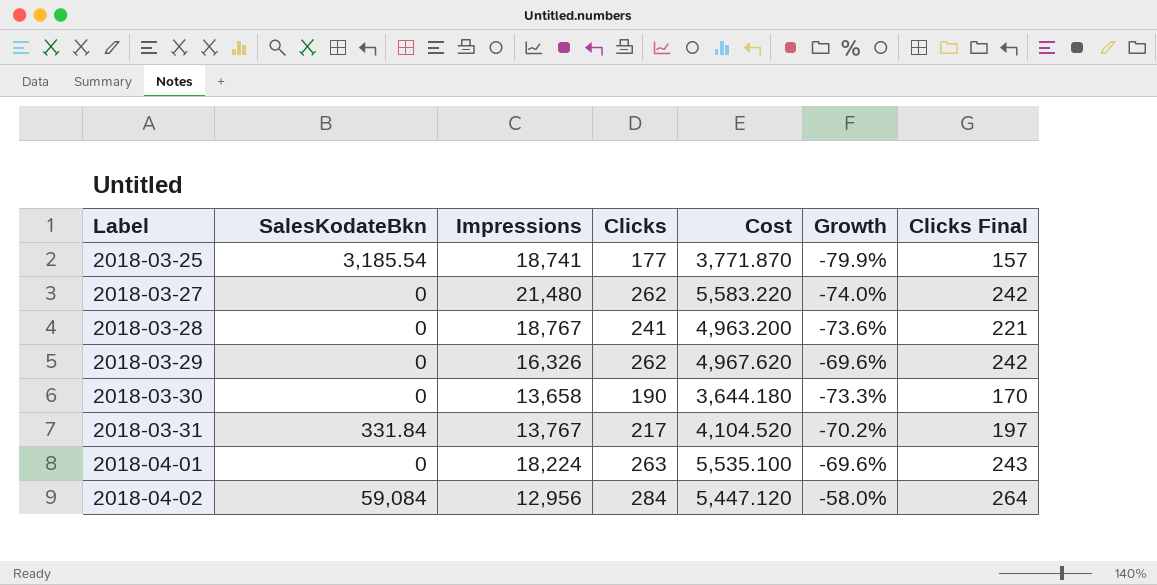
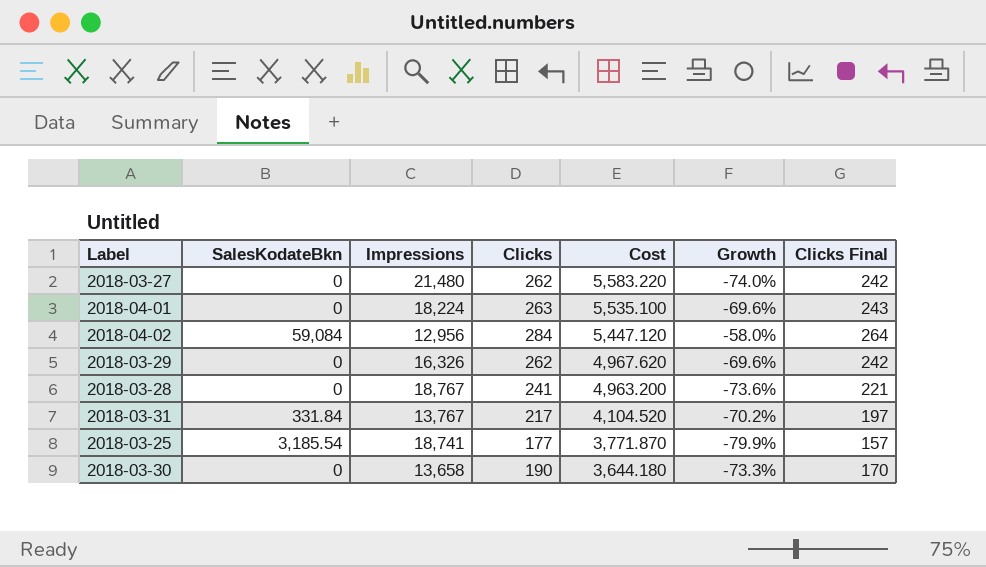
row order: Label ascending -> Cost descending

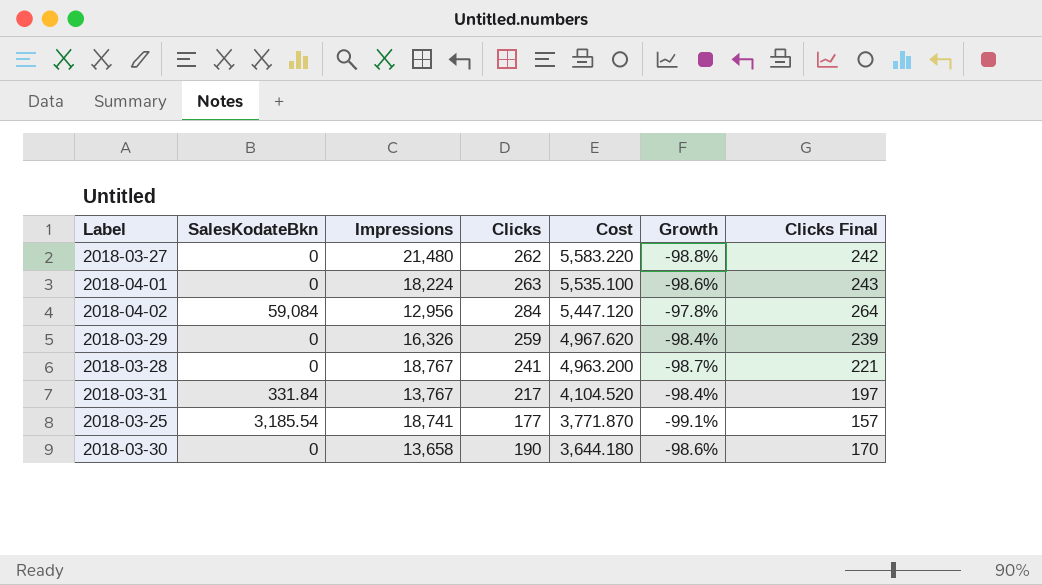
column Growth | formula: ([Cost] - [Impressions]) / [Impressions] -> ([Clicks] - [Impressions]) / [Impressions]
2018-03-29 | Clicks: 262 -> 259
2018-03-29 | Clicks Final: 242 -> 239

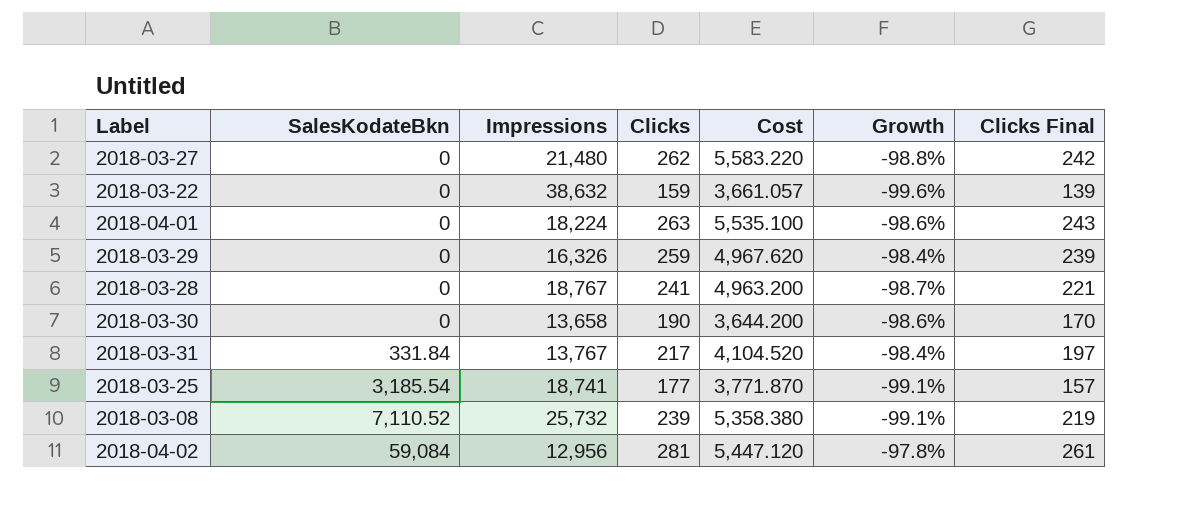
row order: Cost descending -> SalesKodateBkn ascending
row 2018-03-22: none -> 0 | 38,632 | 159 | 3,661.057 | -99.6% | 139
2018-03-30 | Cost: 3,644.180 -> 3,644.200
row 2018-03-08: none -> 7,110.52 | 25,732 | 239 | 5,358.380 | -99.1% | 219
2018-04-02 | Clicks: 284 -> 281
2018-04-02 | Clicks Final: 264 -> 261

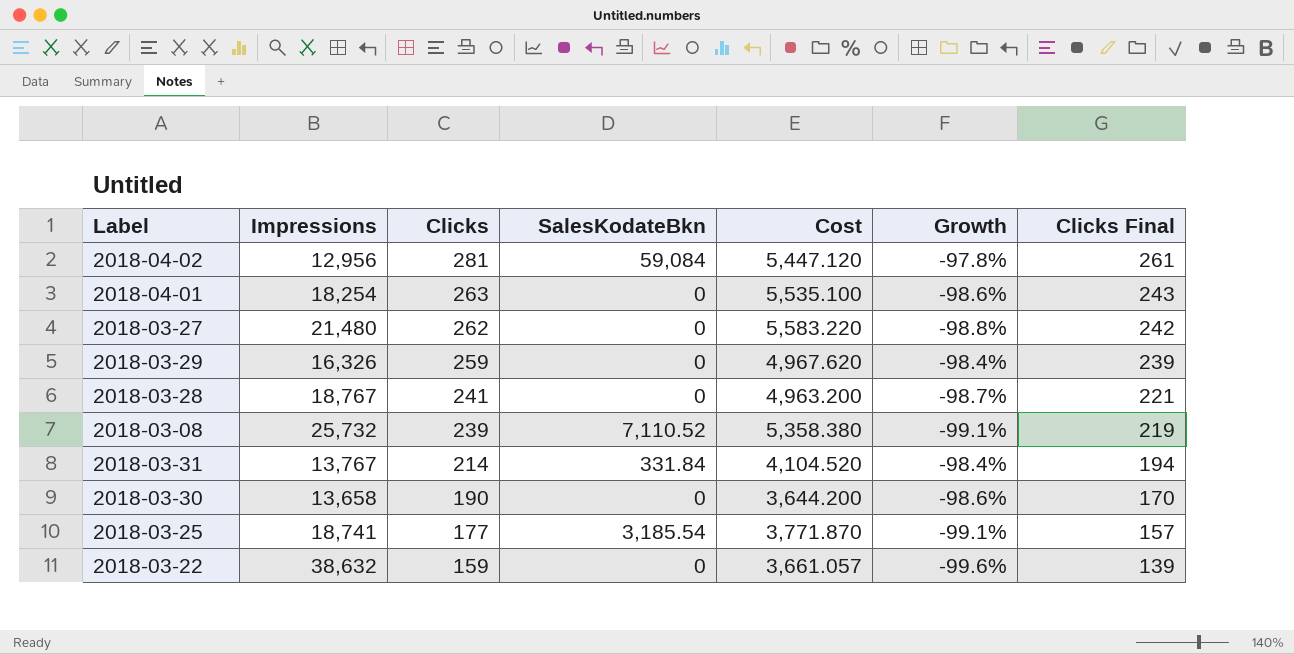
row order: SalesKodateBkn ascending -> Clicks descending
column SalesKodateBkn | position: 2 -> 4
2018-04-01 | Impressions: 18,224 -> 18,254
2018-03-31 | Clicks: 217 -> 214
2018-03-31 | Clicks Final: 197 -> 194

